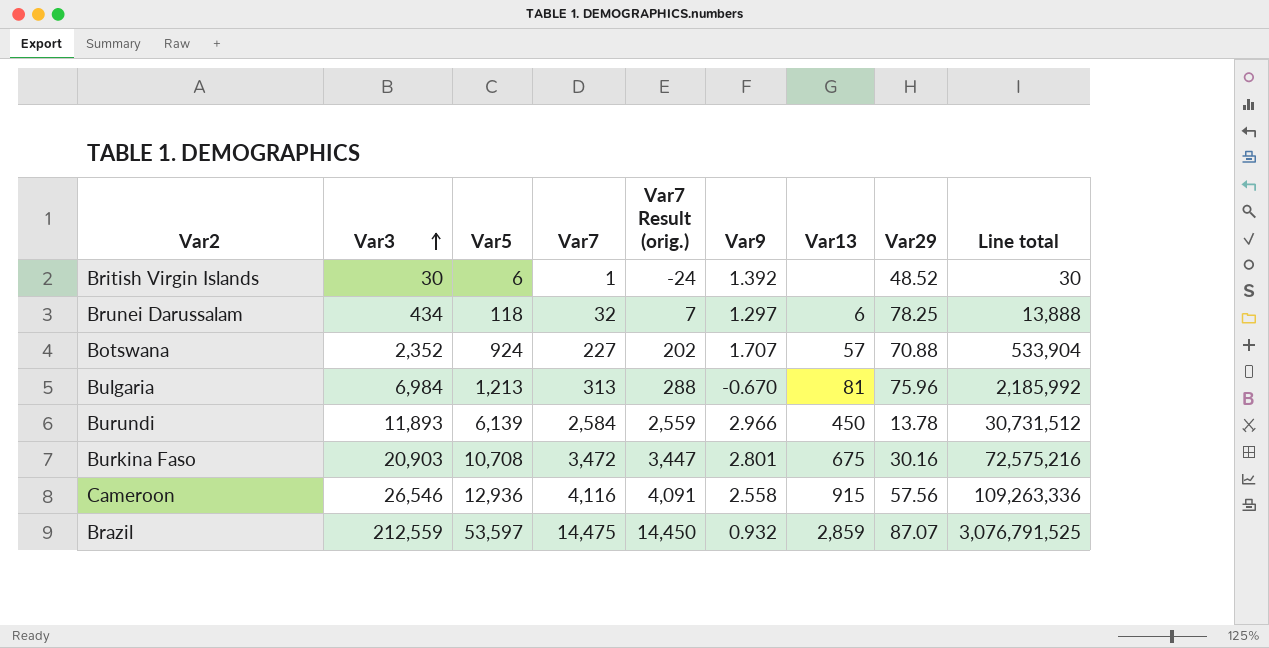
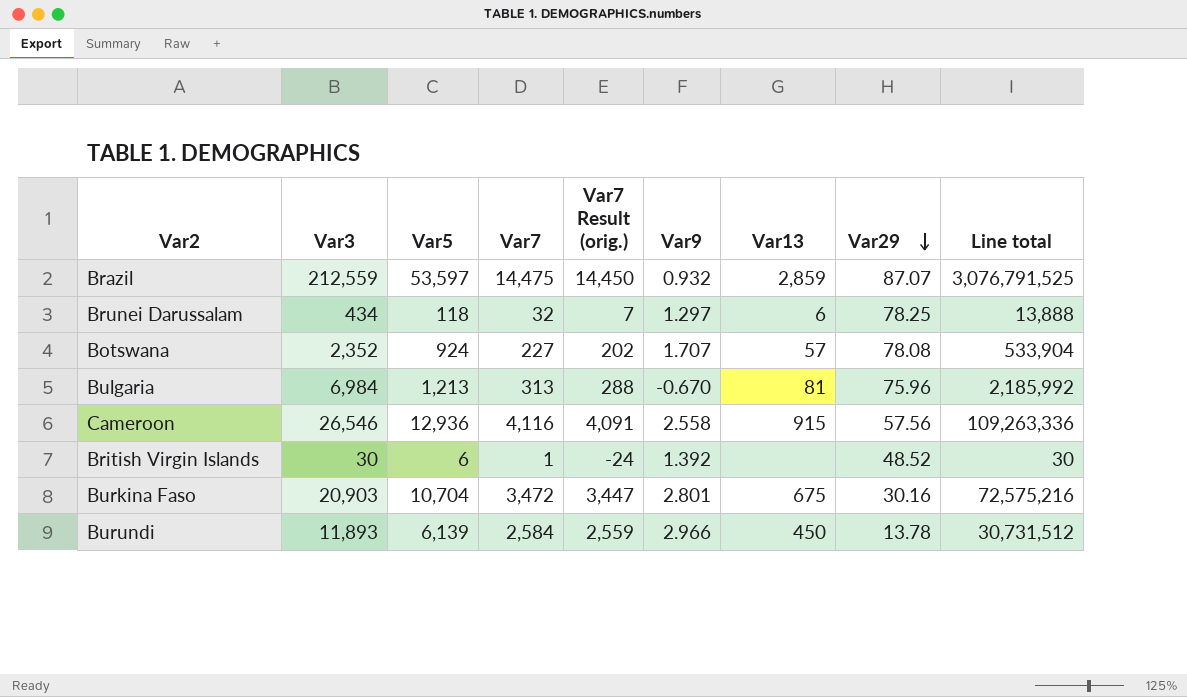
row order: Var3 ascending -> Var29 descending
Botswana | Var29: 70.88 -> 78.08
Burkina Faso | Var5: 10,708 -> 10,704

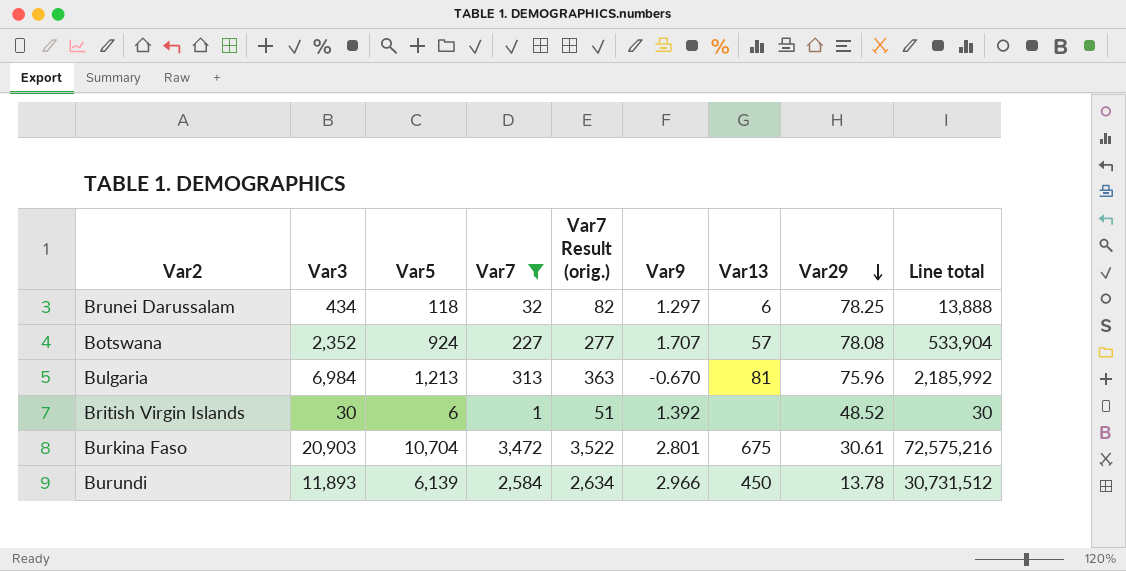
filter: none -> Var7 <= 3,472
column Var7 Result (orig.) | formula: [Var7] - 25 -> [Var7] + 50
Burkina Faso | Var29: 30.16 -> 30.61

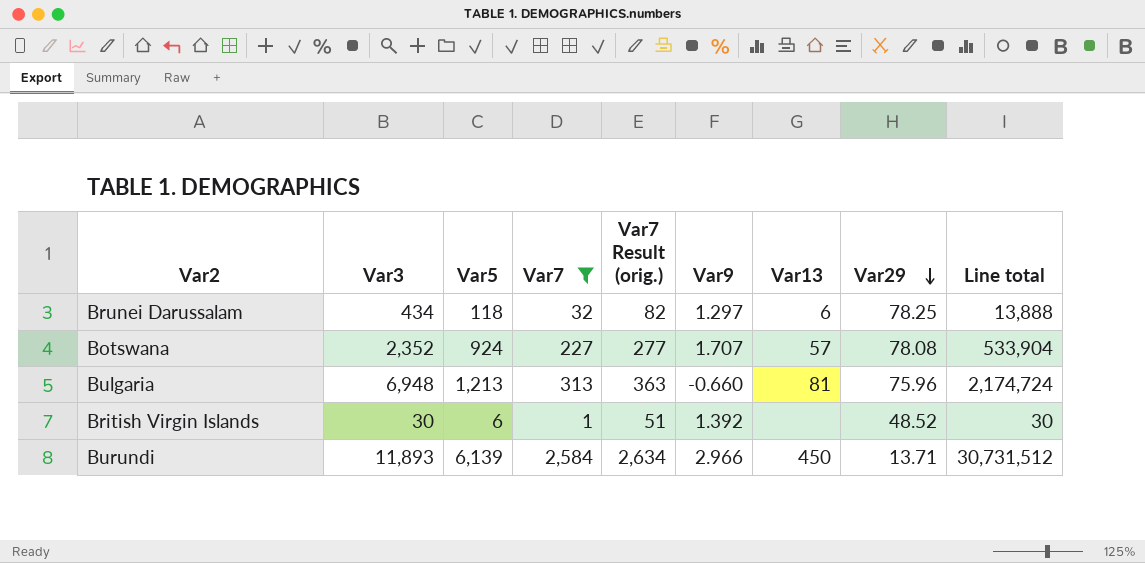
row Burkina Faso: 20,903 | 10,704 | 3,472 | 3,522 | 2.801 | 675 | 30.61 | 72,575,216 -> none
Bulgaria | Var3: 6,984 -> 6,948
Bulgaria | Var9: -0.670 -> -0.660
Bulgaria | Line total: 2,185,992 -> 2,174,724
Burundi | Var29: 13.78 -> 13.71

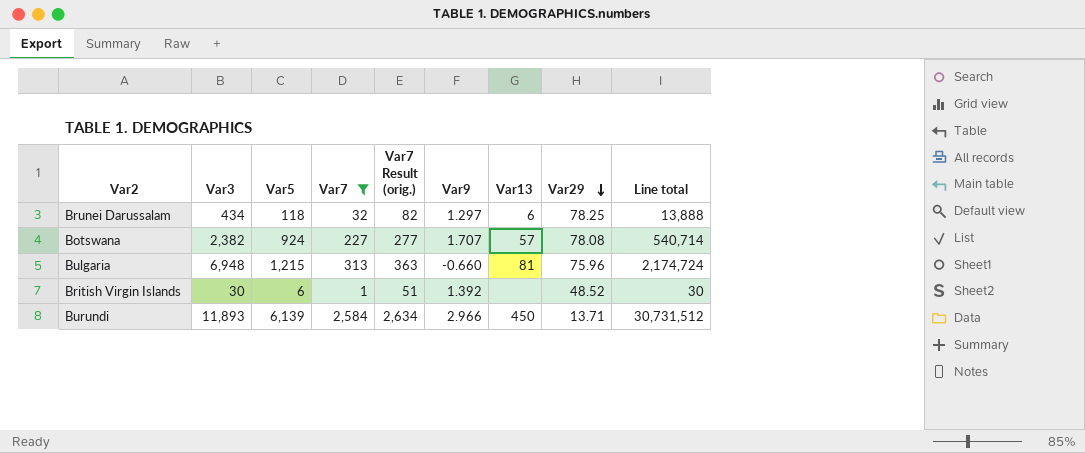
Botswana | Var3: 2,352 -> 2,382
Botswana | Line total: 533,904 -> 540,714
Bulgaria | Var5: 1,213 -> 1,215

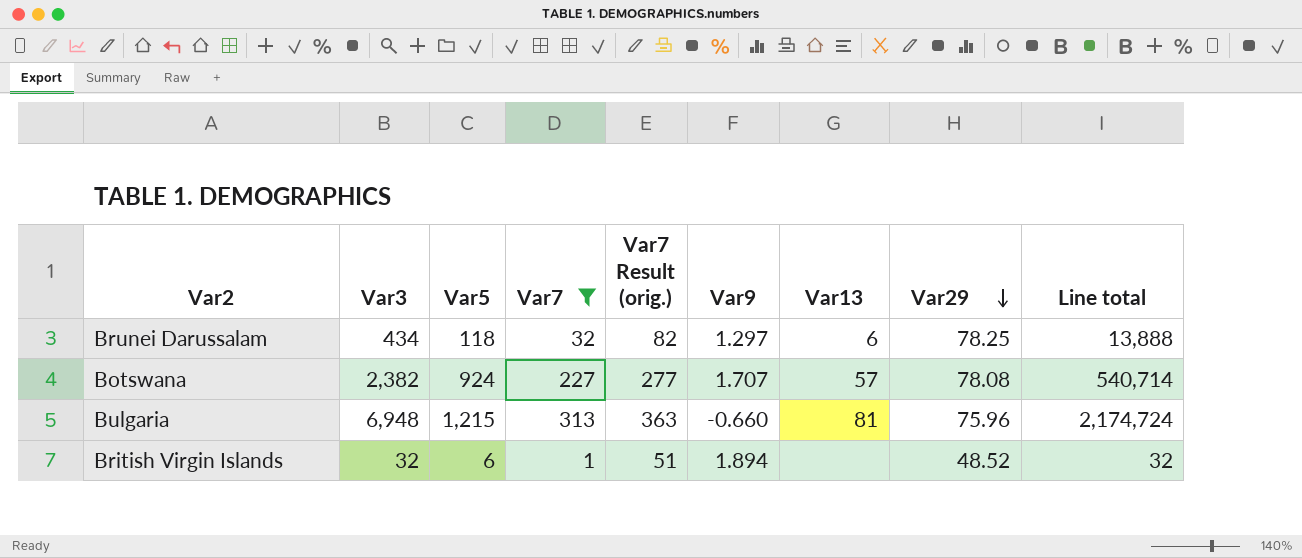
row Burundi: 11,893 | 6,139 | 2,584 | 2,634 | 2.966 | 450 | 13.71 | 30,731,512 -> none
British Virgin Islands | Var3: 30 -> 32
British Virgin Islands | Var9: 1.392 -> 1.894
British Virgin Islands | Line total: 30 -> 32

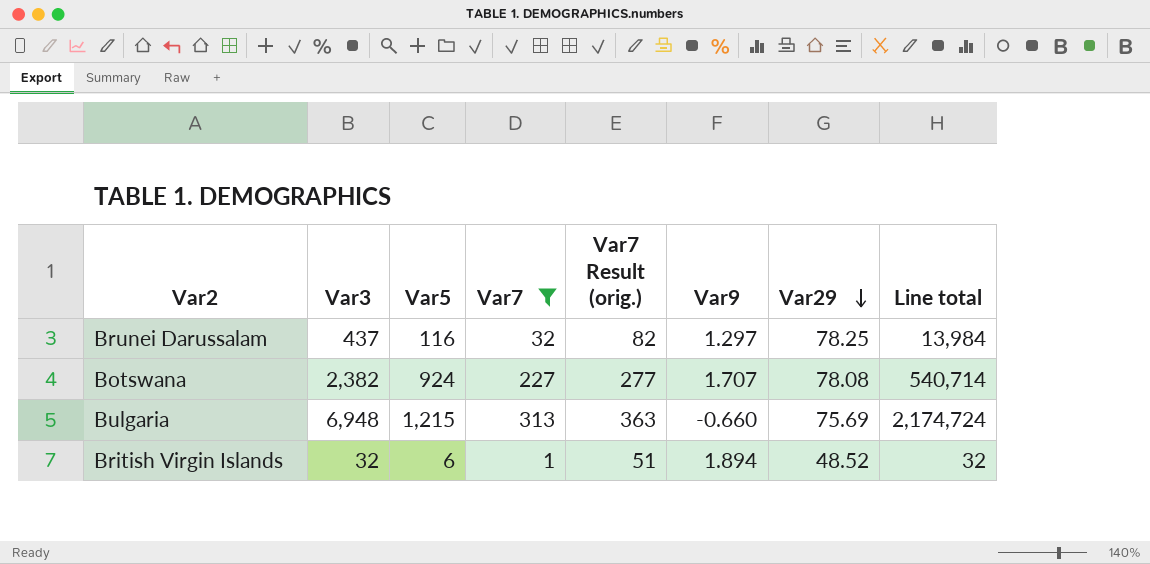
column Var13 | position: 7 -> none
Brunei Darussalam | Var3: 434 -> 437
Brunei Darussalam | Var5: 118 -> 116
Brunei Darussalam | Line total: 13,888 -> 13,984
Bulgaria | Var29: 75.96 -> 75.69

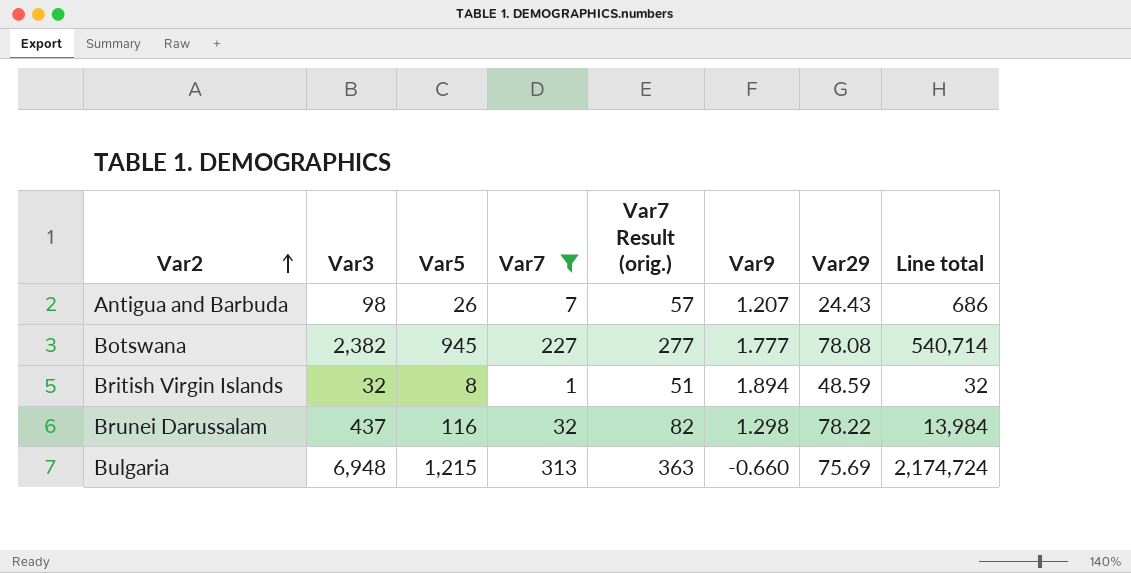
row order: Var29 descending -> Var2 ascending
row Antigua and Barbuda: none -> 98 | 26 | 7 | 57 | 1.207 | 24.43 | 686
Botswana | Var5: 924 -> 945
Botswana | Var9: 1.707 -> 1.777
British Virgin Islands | Var5: 6 -> 8
British Virgin Islands | Var29: 48.52 -> 48.59
Brunei Darussalam | Var9: 1.297 -> 1.298
Brunei Darussalam | Var29: 78.25 -> 78.22

